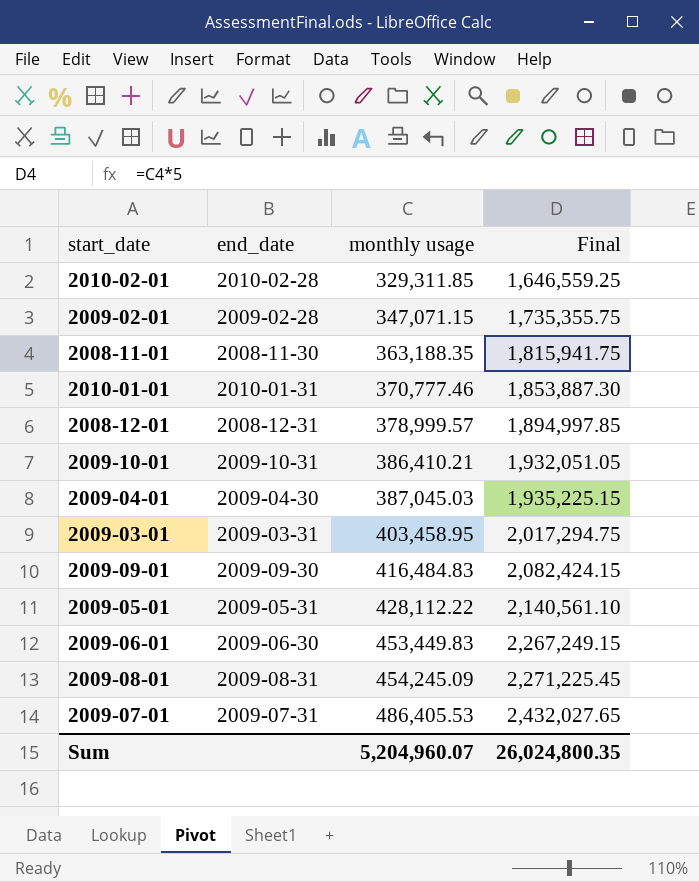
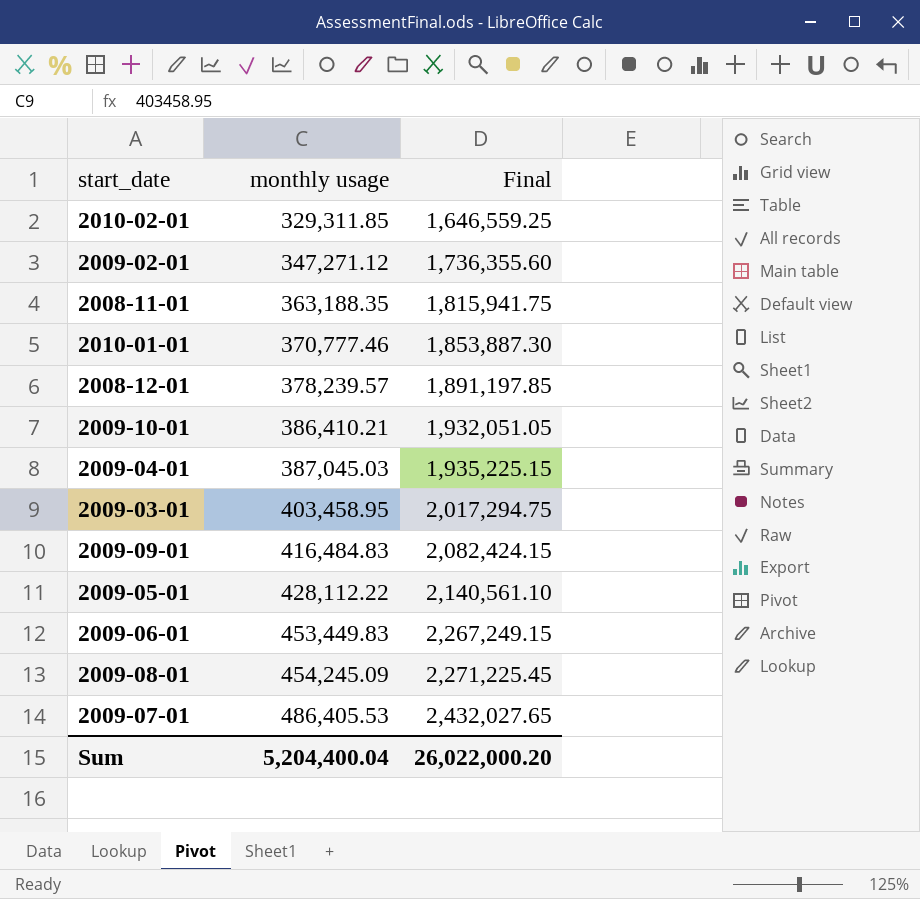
column end_date | position: 2 -> none
2009-02-01 | monthly usage: 347,071.15 -> 347,271.12
2009-02-01 | Final: 1,735,355.75 -> 1,736,355.60
2008-12-01 | monthly usage: 378,999.57 -> 378,239.57
2008-12-01 | Final: 1,894,997.85 -> 1,891,197.85
Sum | monthly usage: 5,204,960.07 -> 5,204,400.04
Sum | Final: 26,024,800.35 -> 26,022,000.20

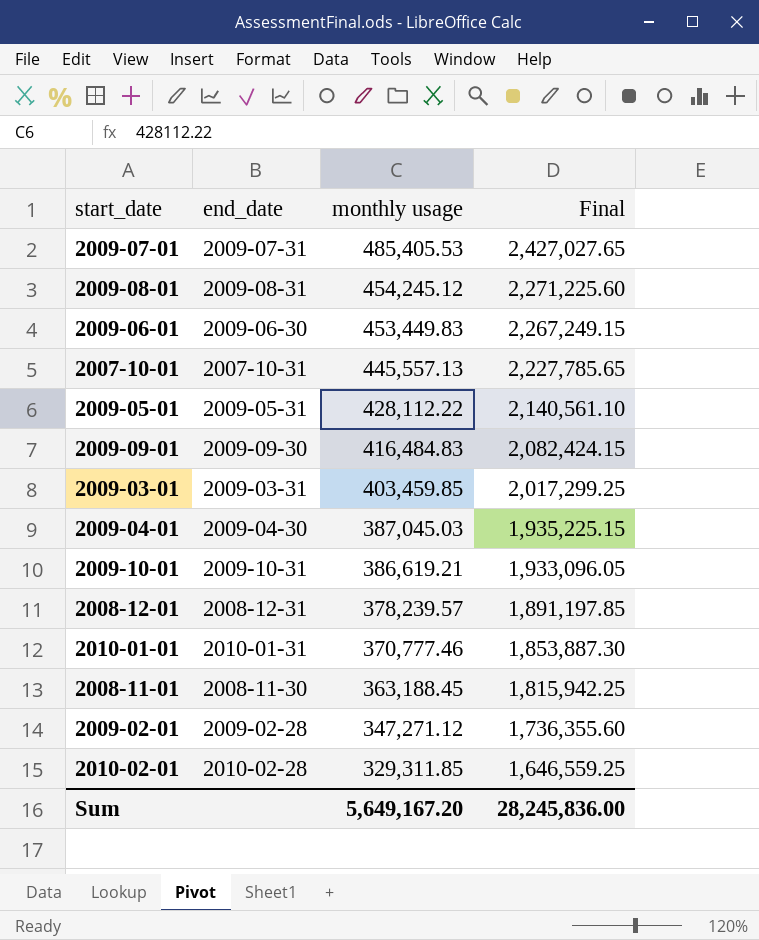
row order: monthly usage ascending -> monthly usage descending
column end_date | position: none -> 2
2009-07-01 | monthly usage: 486,405.53 -> 485,405.53
2009-07-01 | Final: 2,432,027.65 -> 2,427,027.65
2009-08-01 | monthly usage: 454,245.09 -> 454,245.12
2009-08-01 | Final: 2,271,225.45 -> 2,271,225.60
row 2007-10-01: none -> 2007-10-31 | 445,557.13 | 2,227,785.65
2009-03-01 | monthly usage: 403,458.95 -> 403,459.85
2009-03-01 | Final: 2,017,294.75 -> 2,017,299.25
2009-10-01 | monthly usage: 386,410.21 -> 386,619.21
2009-10-01 | Final: 1,932,051.05 -> 1,933,096.05
2008-11-01 | monthly usage: 363,188.35 -> 363,188.45
2008-11-01 | Final: 1,815,941.75 -> 1,815,942.25
Sum | monthly usage: 5,204,400.04 -> 5,649,167.20
Sum | Final: 26,022,000.20 -> 28,245,836.00

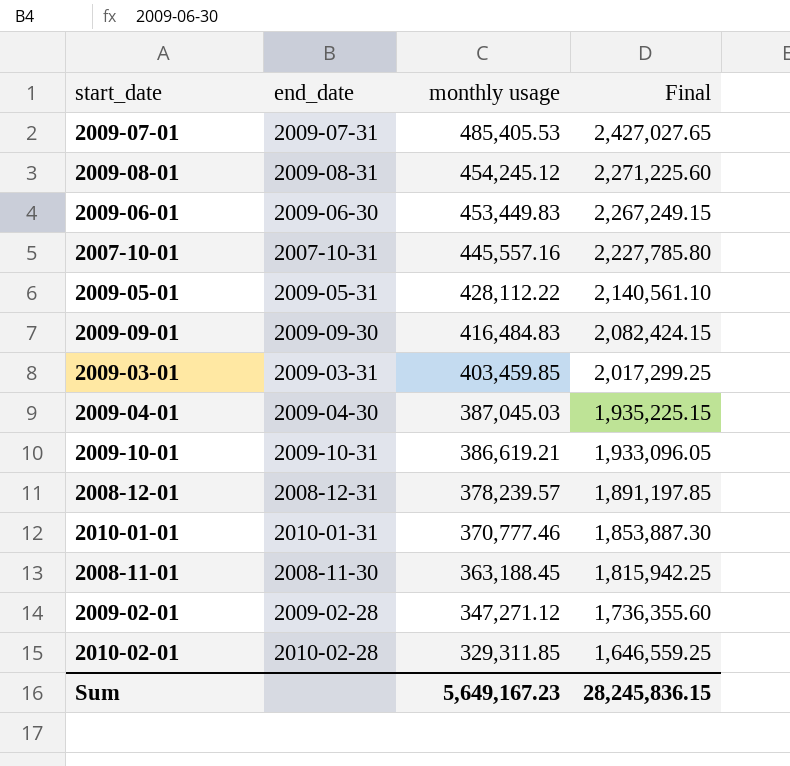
2007-10-01 | monthly usage: 445,557.13 -> 445,557.16
2007-10-01 | Final: 2,227,785.65 -> 2,227,785.80
Sum | monthly usage: 5,649,167.20 -> 5,649,167.23
Sum | Final: 28,245,836.00 -> 28,245,836.15

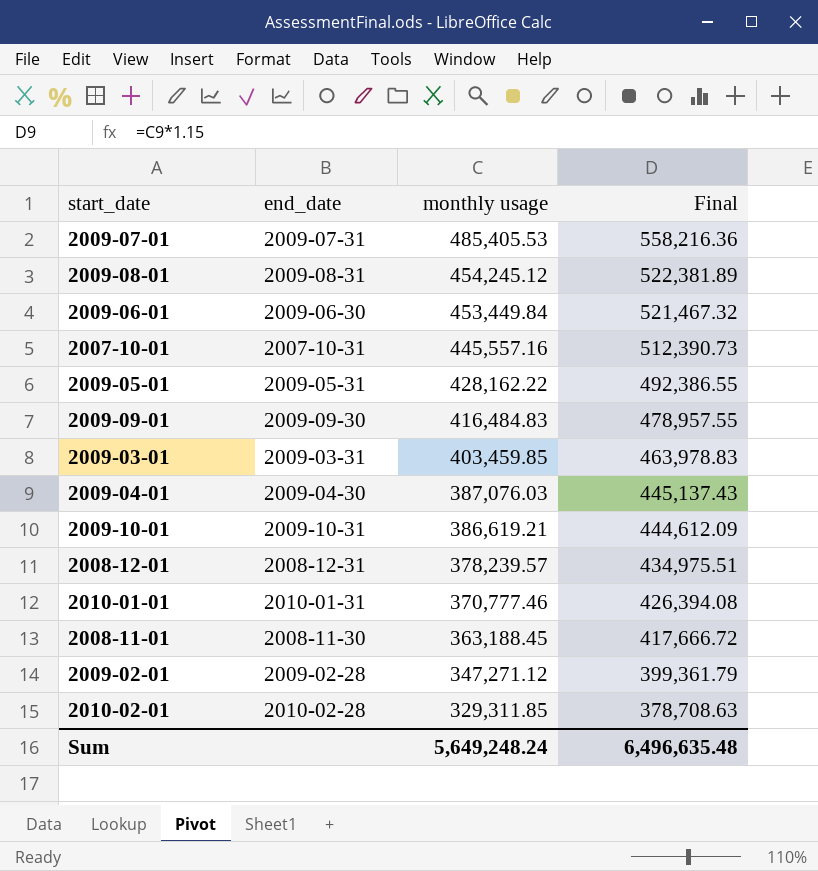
column Final | formula: [monthly usage] * 5 -> [monthly usage] * 1.15
2009-06-01 | monthly usage: 453,449.83 -> 453,449.84
2009-05-01 | monthly usage: 428,112.22 -> 428,162.22
2009-04-01 | monthly usage: 387,045.03 -> 387,076.03
Sum | monthly usage: 5,649,167.23 -> 5,649,248.24
Sum | Final: 28,245,836.15 -> 6,496,635.48

